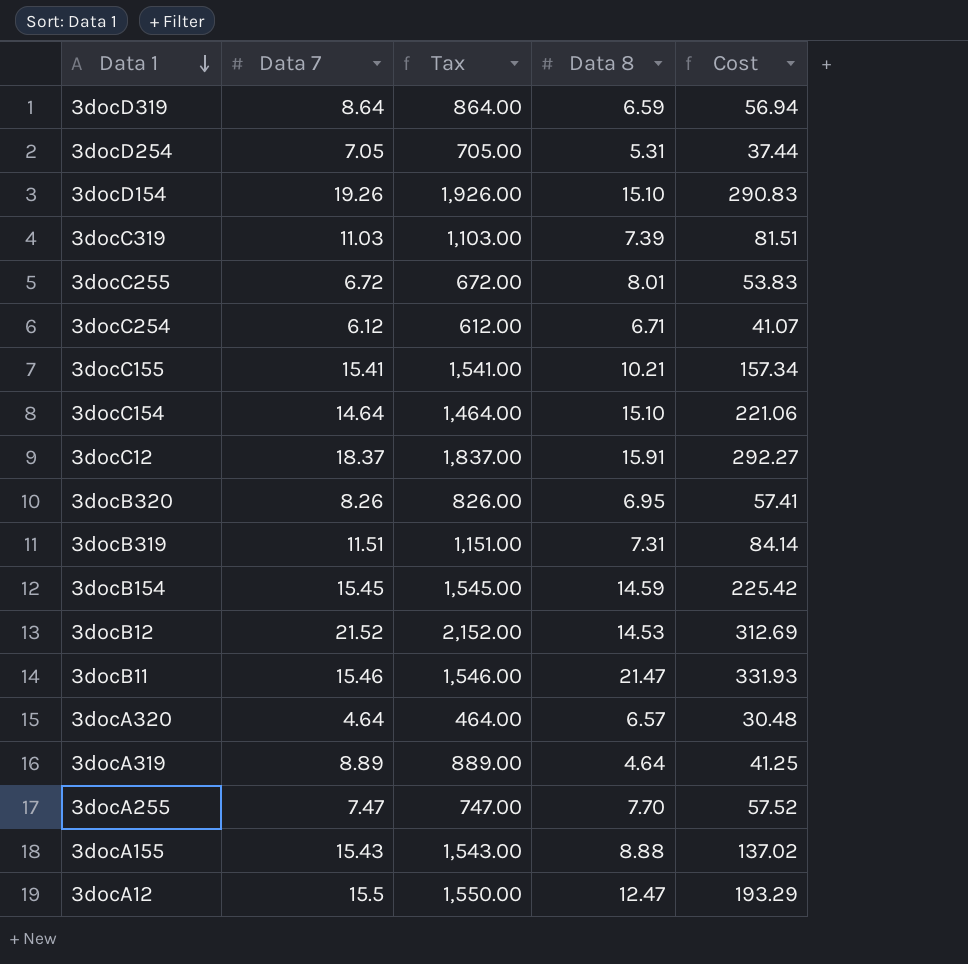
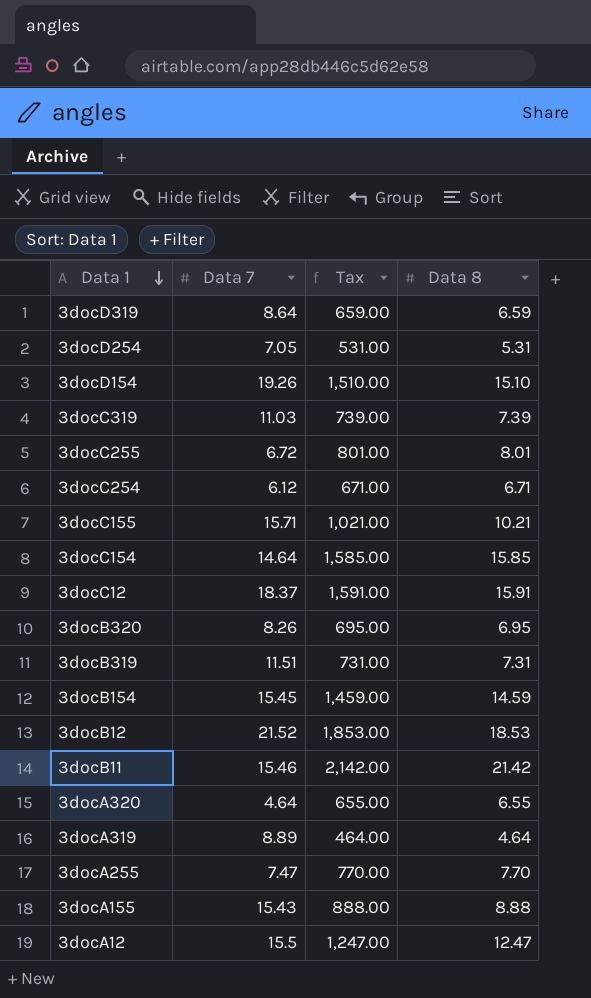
column Cost | formula: [Data 7] * [Data 8] -> none
column Tax | formula: [Data 7] * 100 -> [Data 8] * 100
3docC155 | Data 7: 15.41 -> 15.71
3docC154 | Data 8: 15.10 -> 15.85
3docB12 | Data 8: 14.53 -> 18.53
3docB11 | Data 8: 21.47 -> 21.42
3docA320 | Data 8: 6.57 -> 6.55

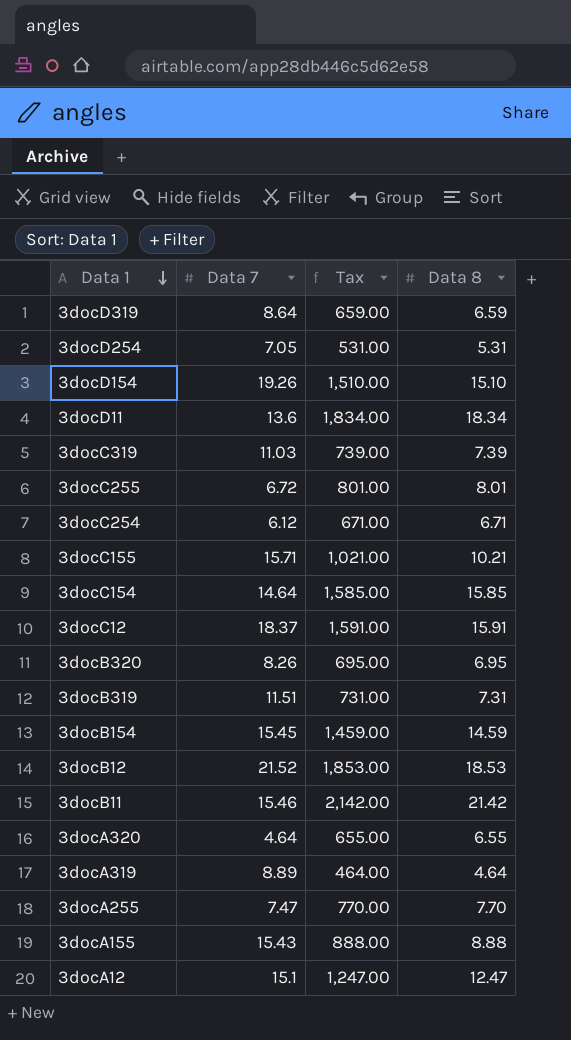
row 3docD11: none -> 13.6 | 1,834.00 | 18.34
3docA12 | Data 7: 15.5 -> 15.1

